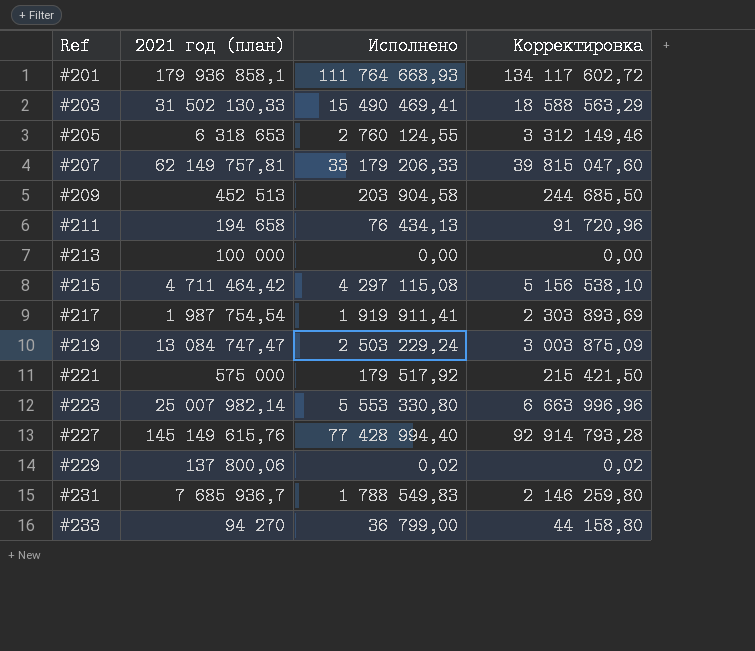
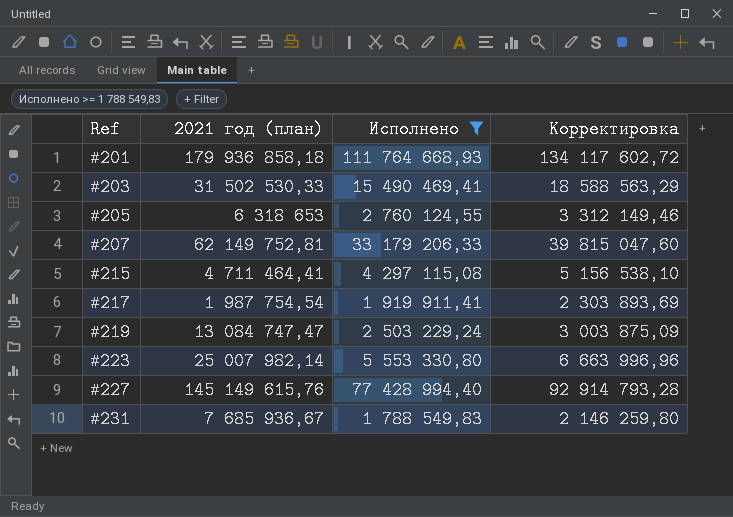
filter: none -> Исполнено >= 1 788 549,83
#201 | 2021 год (план): 179 936 858,1 -> 179 936 858,18
#203 | 2021 год (план): 31 502 130,33 -> 31 502 530,33
#207 | 2021 год (план): 62 149 757,81 -> 62 149 752,81
#215 | 2021 год (план): 4 711 464,42 -> 4 711 464,41
#231 | 2021 год (план): 7 685 936,7 -> 7 685 936,67

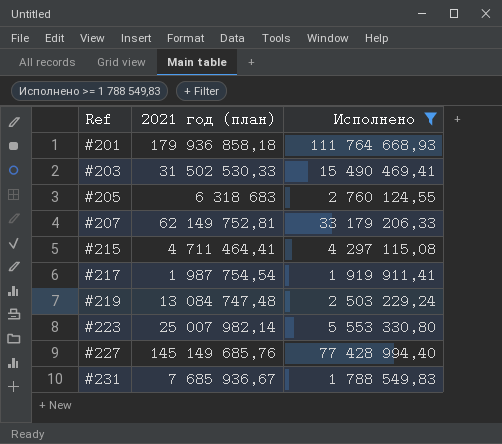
column Корректировка | formula: [Исполнено] * 1,2 -> none
#205 | 2021 год (план): 6 318 653 -> 6 318 683
#219 | 2021 год (план): 13 084 747,47 -> 13 084 747,48
#227 | 2021 год (план): 145 149 615,76 -> 145 149 685,76

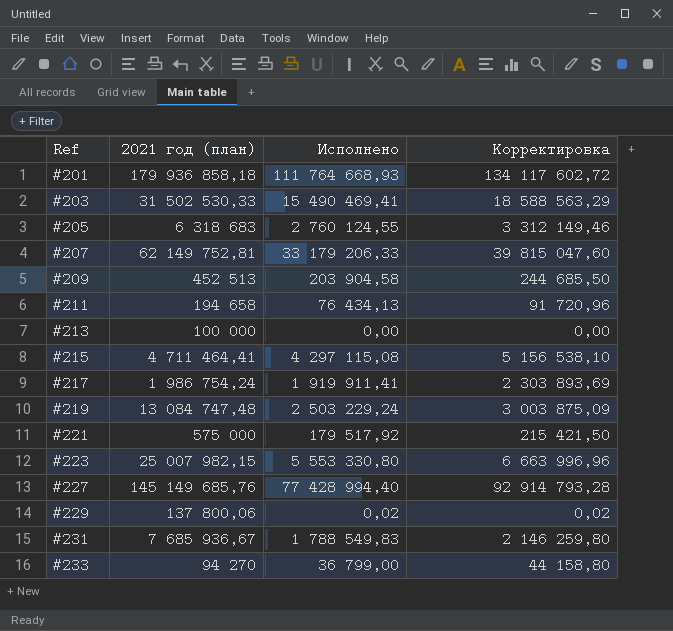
filter: Исполнено >= 1 788 549,83 -> none
column Корректировка | formula: none -> [Исполнено] * 1,2
#217 | 2021 год (план): 1 987 754,54 -> 1 986 754,24
#223 | 2021 год (план): 25 007 982,14 -> 25 007 982,15

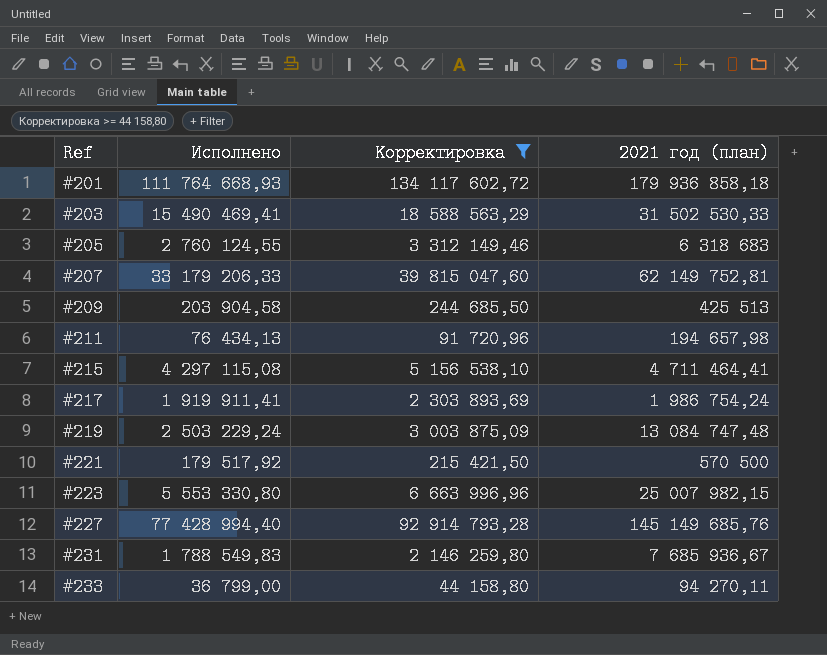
filter: none -> Корректировка >= 44 158,80
column 2021 год (план) | position: 2 -> 4
#209 | 2021 год (план): 452 513 -> 425 513
#211 | 2021 год (план): 194 658 -> 194 657,98
#221 | 2021 год (план): 575 000 -> 570 500
#233 | 2021 год (план): 94 270 -> 94 270,11

